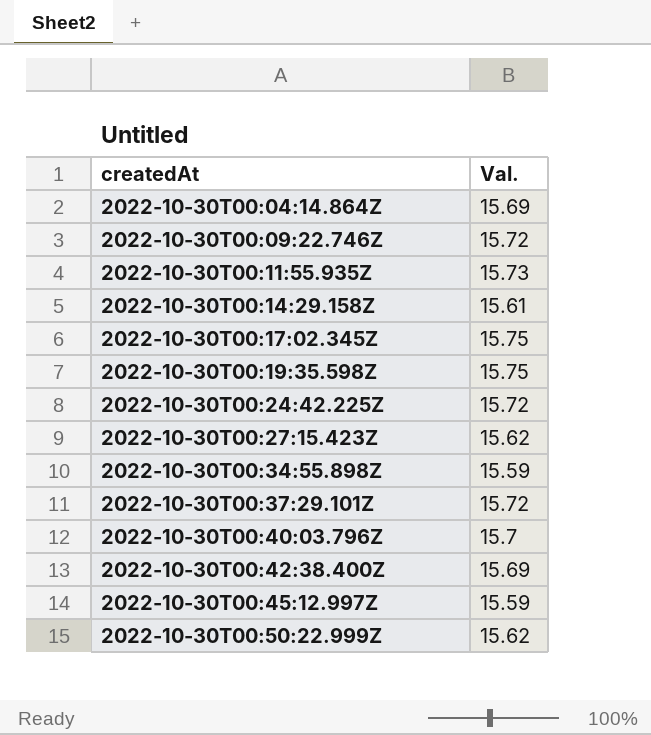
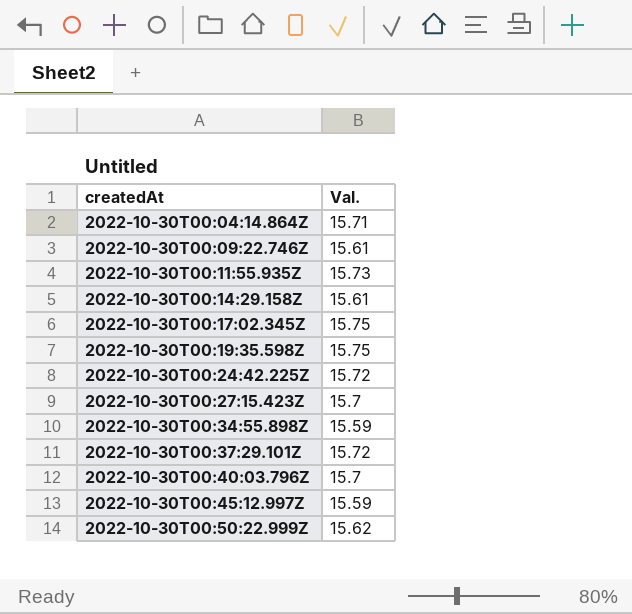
row 2022-10-30T00:42:38.400Z: 15.69 -> none
2022-10-30T00:04:14.864Z | Val.: 15.69 -> 15.71
2022-10-30T00:09:22.746Z | Val.: 15.72 -> 15.61
2022-10-30T00:27:15.423Z | Val.: 15.62 -> 15.7

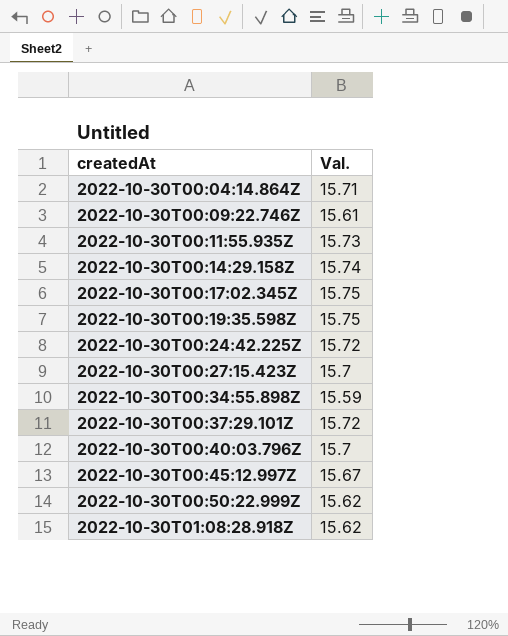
2022-10-30T00:14:29.158Z | Val.: 15.61 -> 15.74
2022-10-30T00:45:12.997Z | Val.: 15.59 -> 15.67
row 2022-10-30T01:08:28.918Z: none -> 15.62

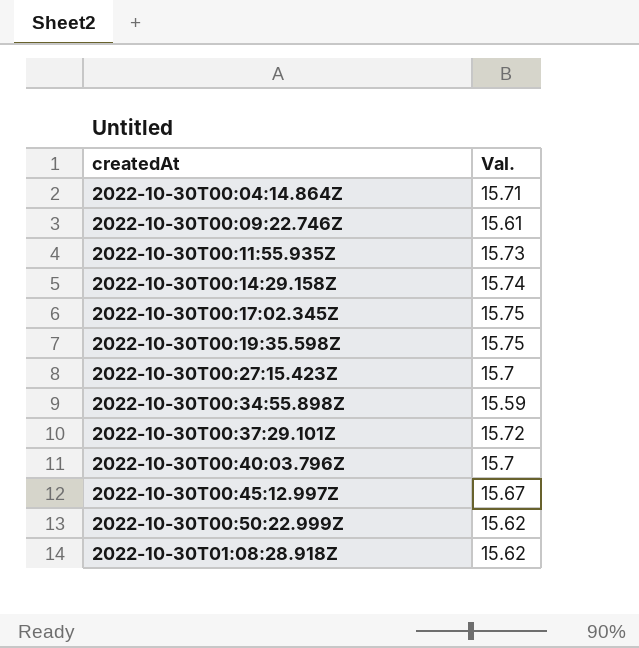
row 2022-10-30T00:24:42.225Z: 15.72 -> none

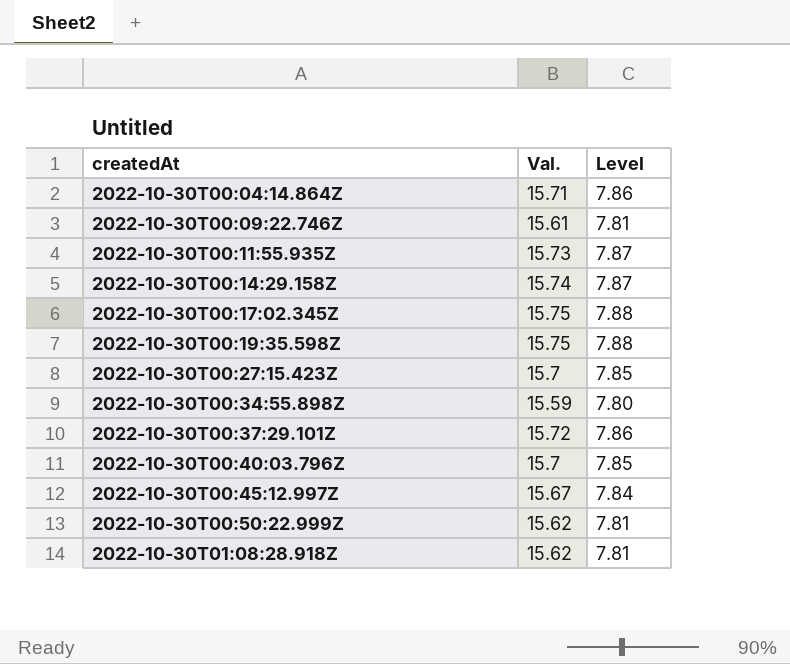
column Level | formula: none -> [Val.] * 0.5

